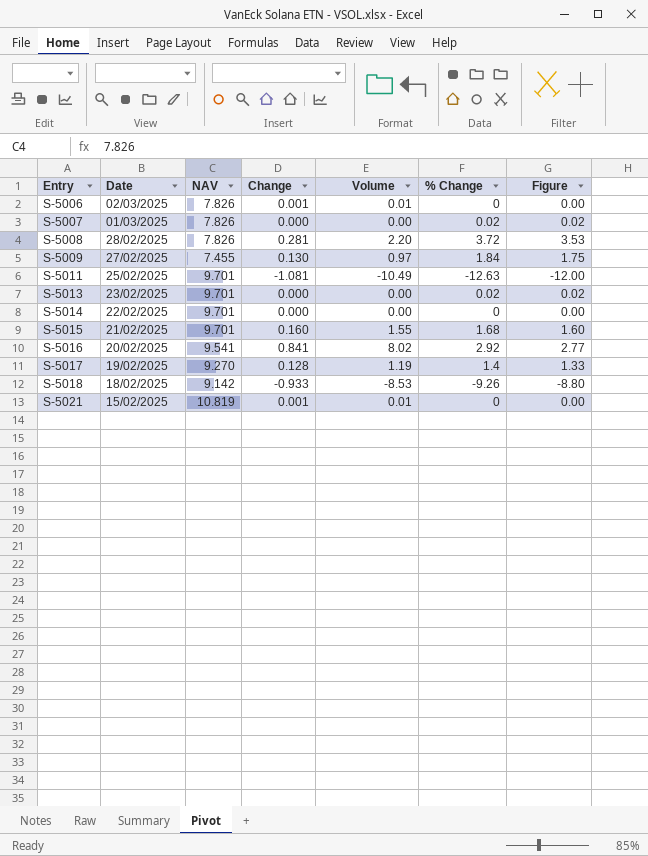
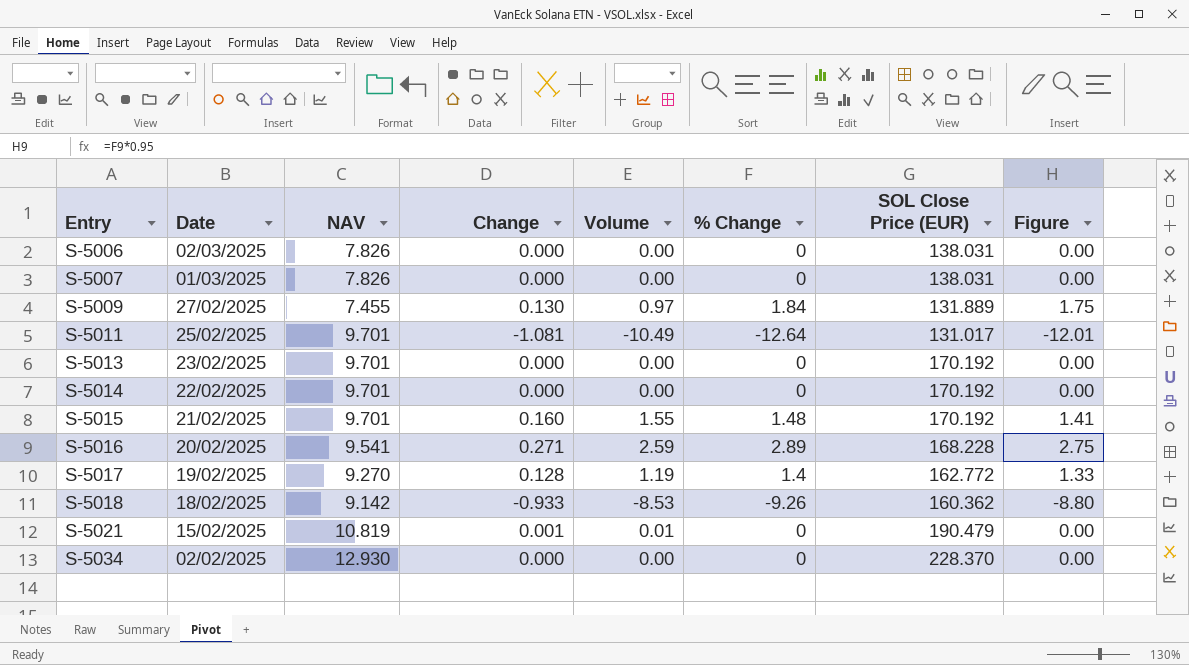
column SOL Close Price (EUR) | position: none -> 7
row S-5008: 28/02/2025 | 7.826 | 0.281 | 2.20 | 3.72 | 3.53 -> none
S-5006 | Change: 0.001 -> 0.000
S-5006 | Volume: 0.01 -> 0.00
S-5007 | % Change: 0.02 -> 0
S-5007 | Figure: 0.02 -> 0.00
S-5011 | % Change: -12.63 -> -12.64
S-5011 | Figure: -12.00 -> -12.01
S-5013 | % Change: 0.02 -> 0
S-5013 | Figure: 0.02 -> 0.00
S-5015 | % Change: 1.68 -> 1.48
S-5015 | Figure: 1.60 -> 1.41
S-5016 | Change: 0.841 -> 0.271
S-5016 | Volume: 8.02 -> 2.59
S-5016 | % Change: 2.92 -> 2.89
S-5016 | Figure: 2.77 -> 2.75
row S-5034: none -> 02/02/2025 | 12.930 | 0.000 | 0.00 | 0 | 228.370 | 0.00

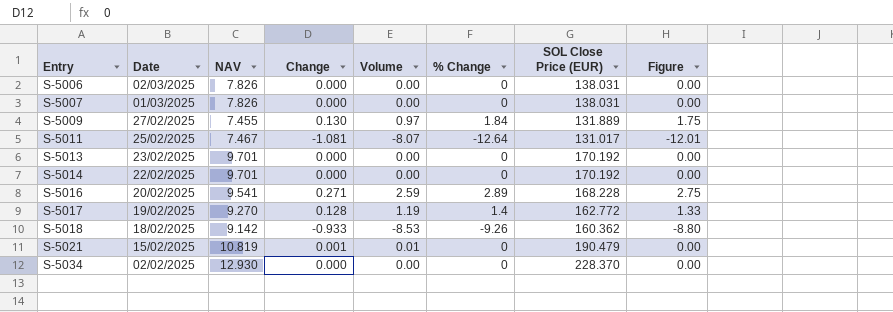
row S-5015: 21/02/2025 | 9.701 | 0.160 | 1.55 | 1.48 | 170.192 | 1.41 -> none
S-5011 | NAV: 9.701 -> 7.467
S-5011 | Volume: -10.49 -> -8.07

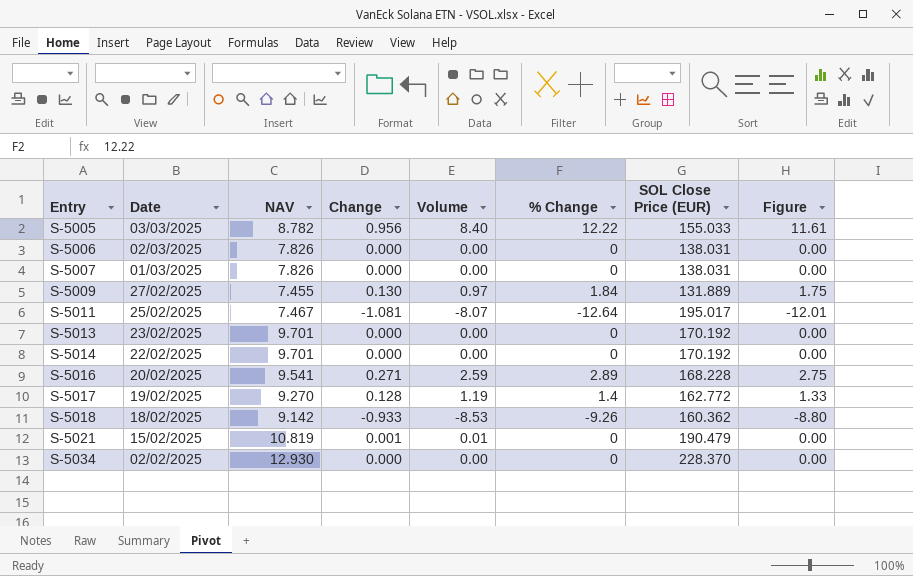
row S-5005: none -> 03/03/2025 | 8.782 | 0.956 | 8.40 | 12.22 | 155.033 | 11.61
S-5011 | SOL Close Price (EUR): 131.017 -> 195.017

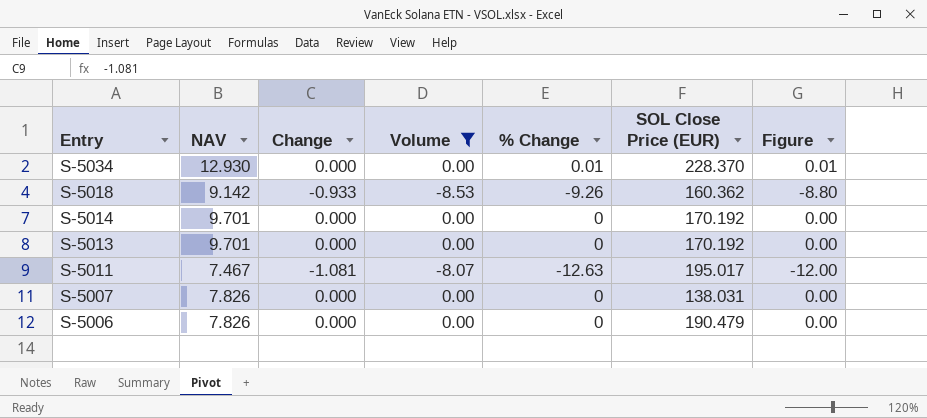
filter: none -> Volume <= 0.00
row order: Entry ascending -> Entry descending
column Date | position: 2 -> none
S-5034 | % Change: 0 -> 0.01
S-5034 | Figure: 0.00 -> 0.01
S-5011 | % Change: -12.64 -> -12.63
S-5011 | Figure: -12.01 -> -12.00
S-5006 | SOL Close Price (EUR): 138.031 -> 190.479

